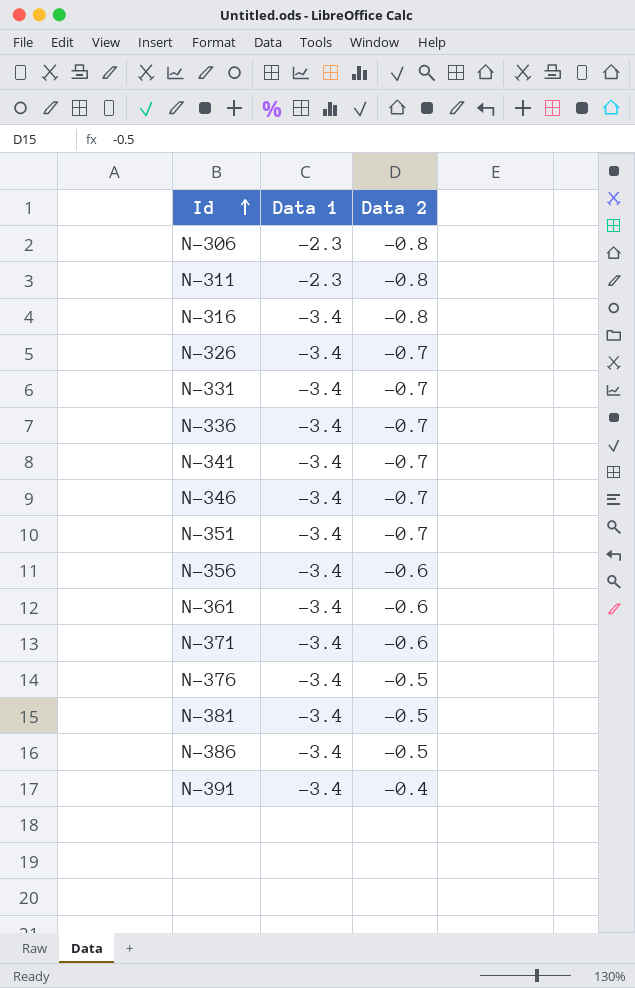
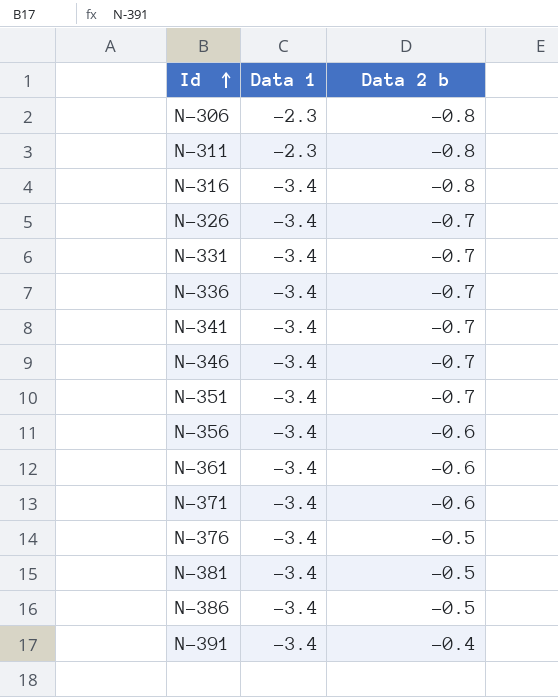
column name: Data 2 -> Data 2 b

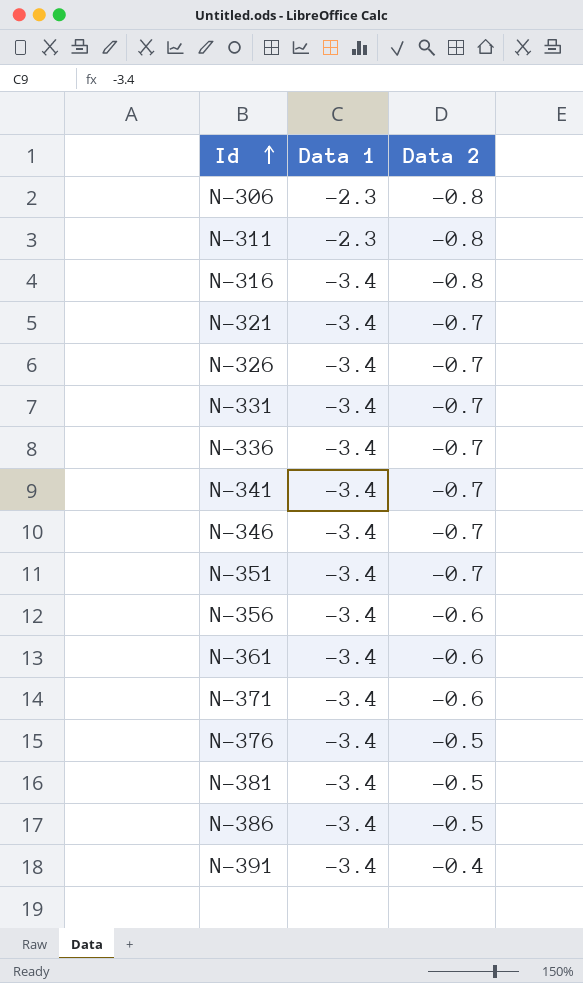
column name: Data 2 b -> Data 2
row N-321: none -> -3.4 | -0.7

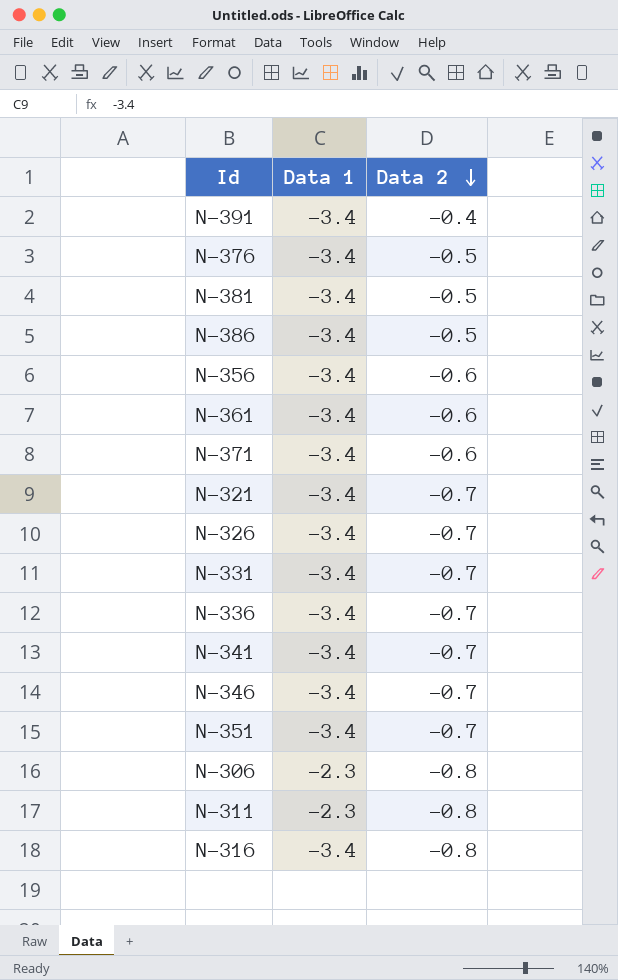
row order: Id ascending -> Data 2 descending

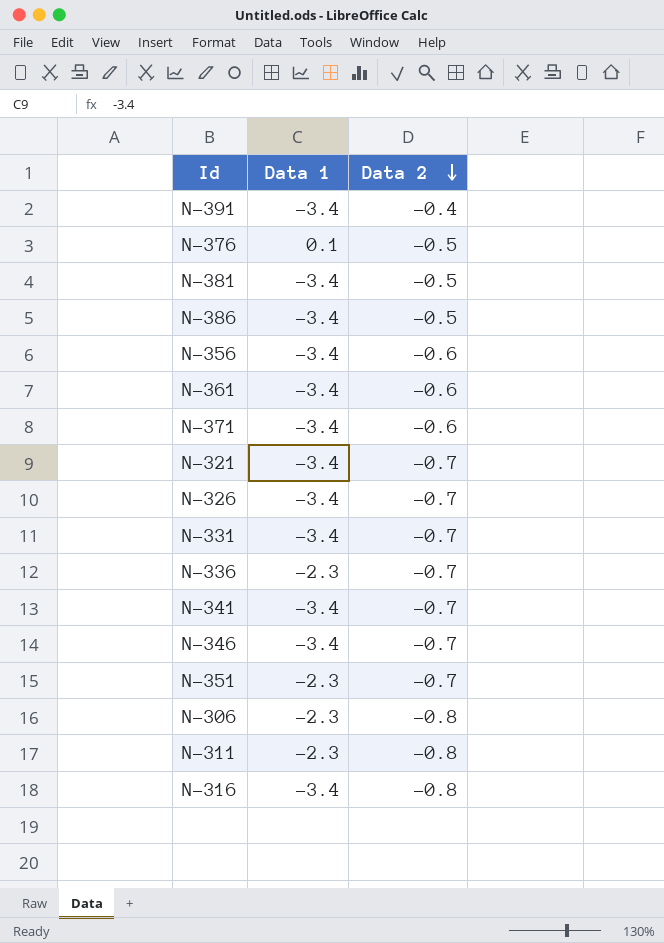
N-376 | Data 1: -3.4 -> 0.1
N-336 | Data 1: -3.4 -> -2.3
N-351 | Data 1: -3.4 -> -2.3

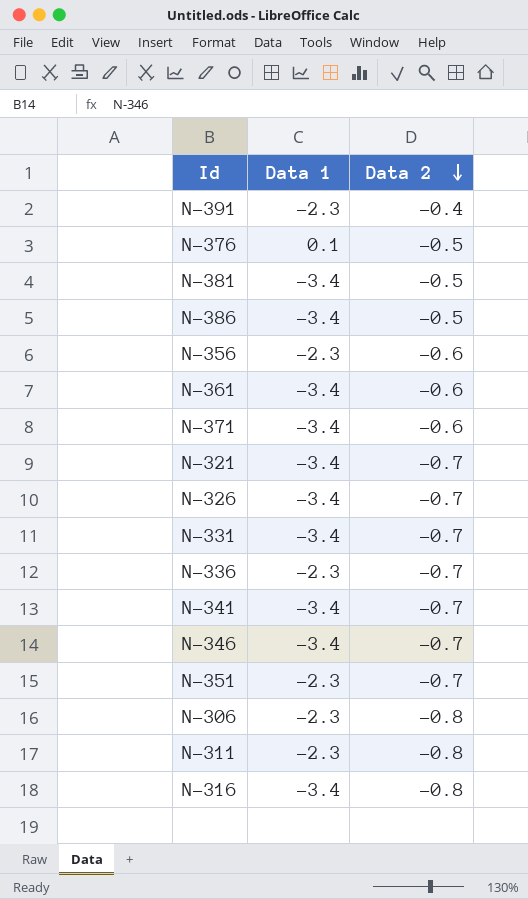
N-391 | Data 1: -3.4 -> -2.3
N-356 | Data 1: -3.4 -> -2.3

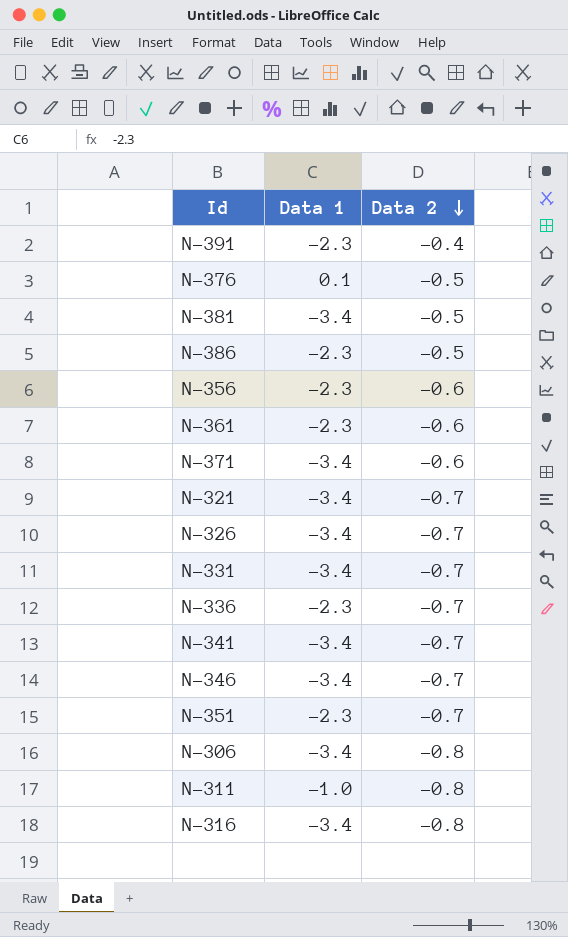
N-386 | Data 1: -3.4 -> -2.3
N-361 | Data 1: -3.4 -> -2.3
N-306 | Data 1: -2.3 -> -3.4
N-311 | Data 1: -2.3 -> -1.0

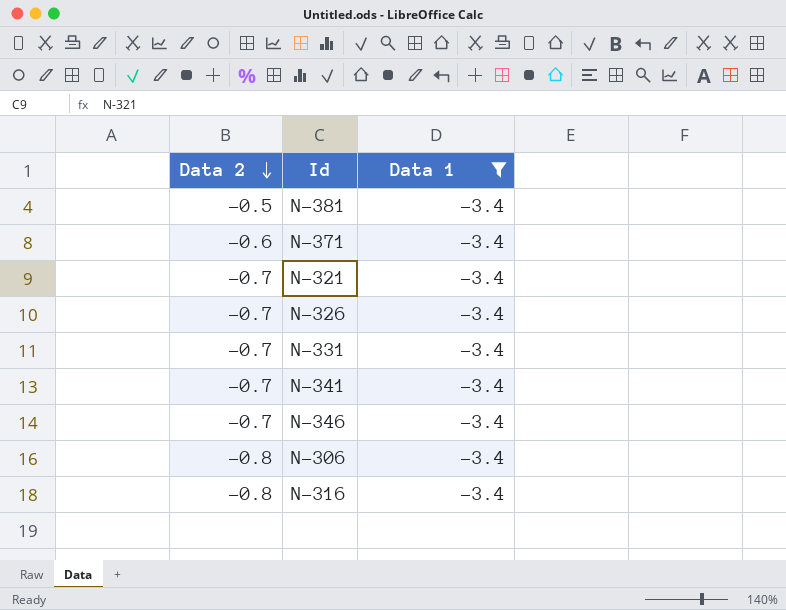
filter: none -> Data 1 = -3.4
column Data 2 | position: 3 -> 1

